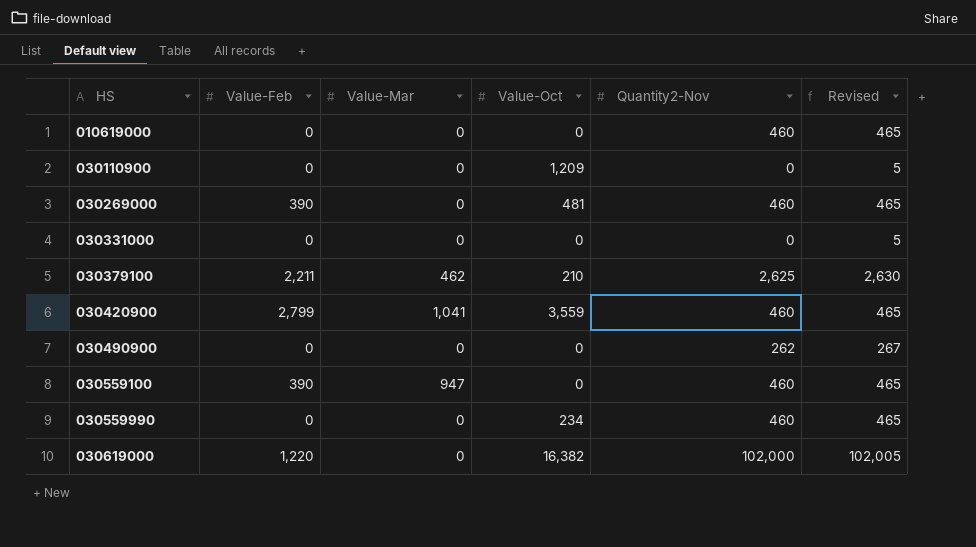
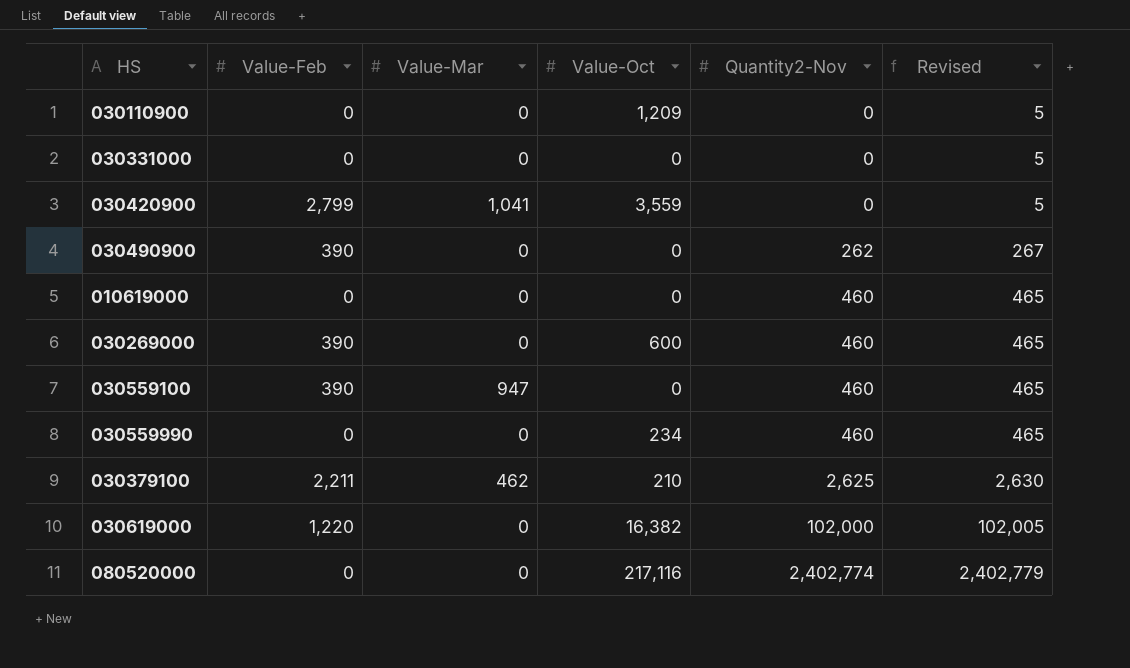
row order: HS ascending -> Quantity2-Nov ascending
030420900 | Quantity2-Nov: 460 -> 0
030420900 | Revised: 465 -> 5
030490900 | Value-Feb: 0 -> 390
030269000 | Value-Oct: 481 -> 600
row 080520000: none -> 0 | 0 | 217,116 | 2,402,774 | 2,402,779

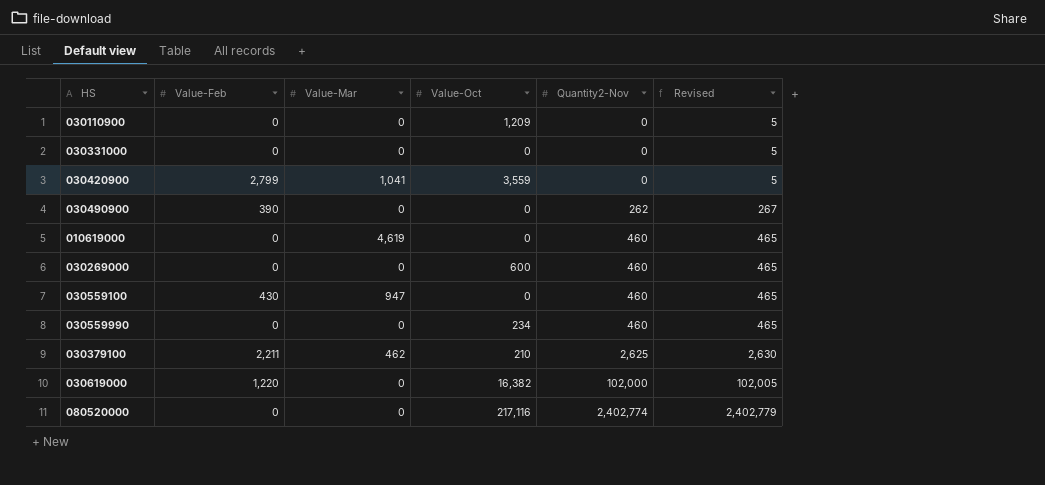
010619000 | Value-Mar: 0 -> 4,619
030269000 | Value-Feb: 390 -> 0
030559100 | Value-Feb: 390 -> 430

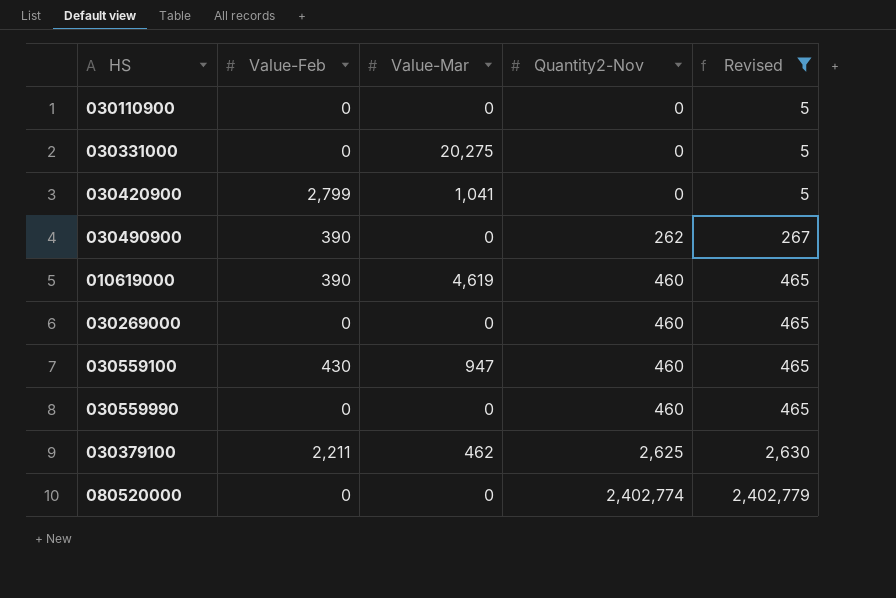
filter: none -> Revised != 102,005
column Value-Oct | position: 4 -> none
030331000 | Value-Mar: 0 -> 20,275
010619000 | Value-Feb: 0 -> 390

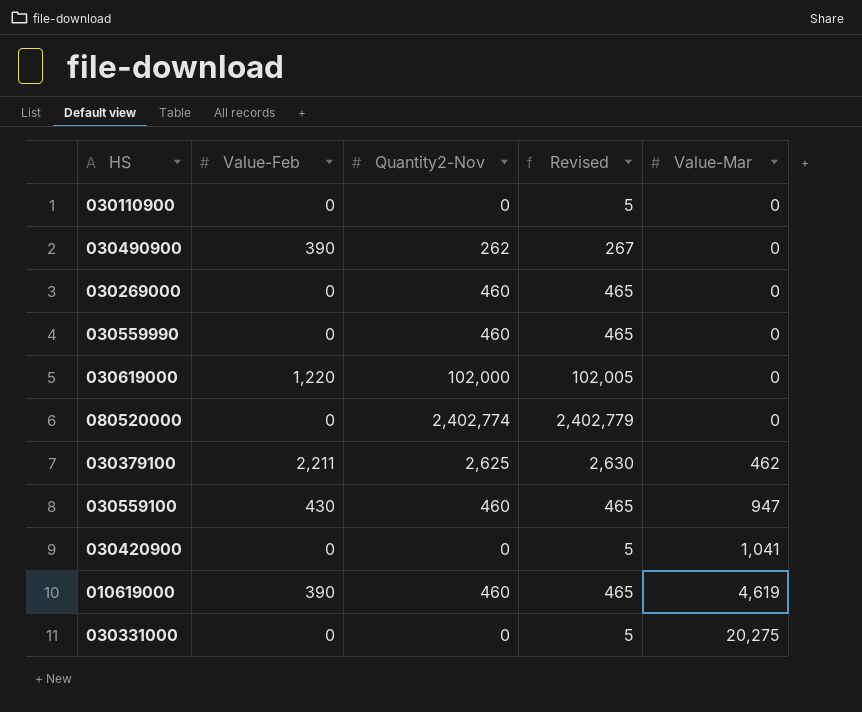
filter: Revised != 102,005 -> none
row order: Quantity2-Nov ascending -> Value-Mar ascending
column Value-Mar | position: 3 -> 5
030420900 | Value-Feb: 2,799 -> 0

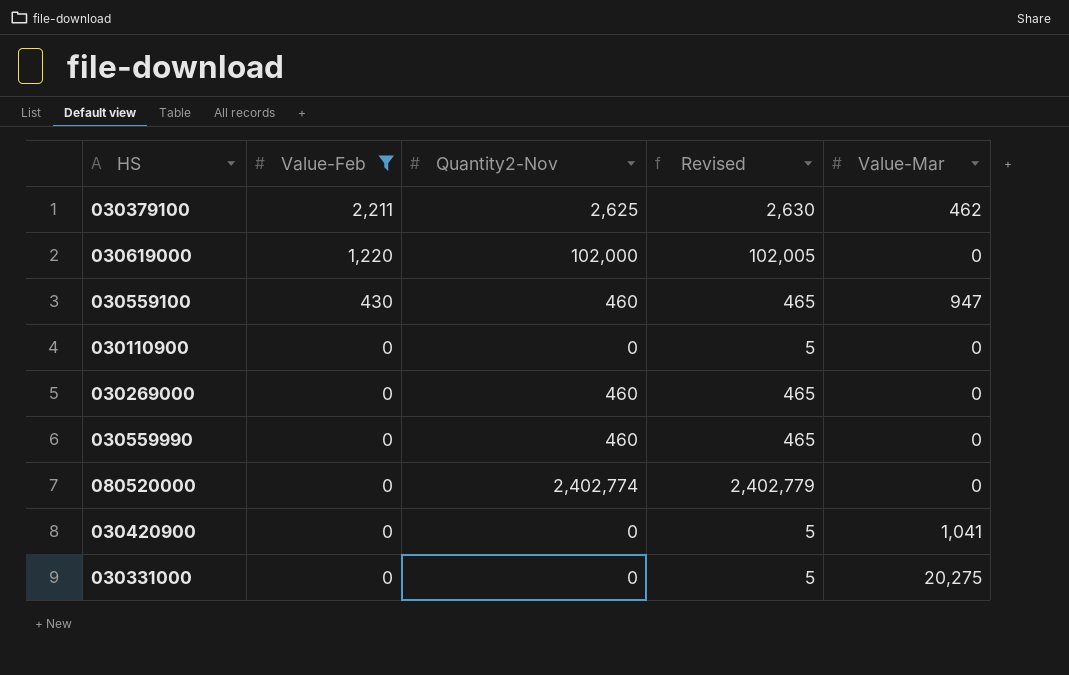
filter: none -> Value-Feb != 390
row order: Value-Mar ascending -> Value-Feb descending

